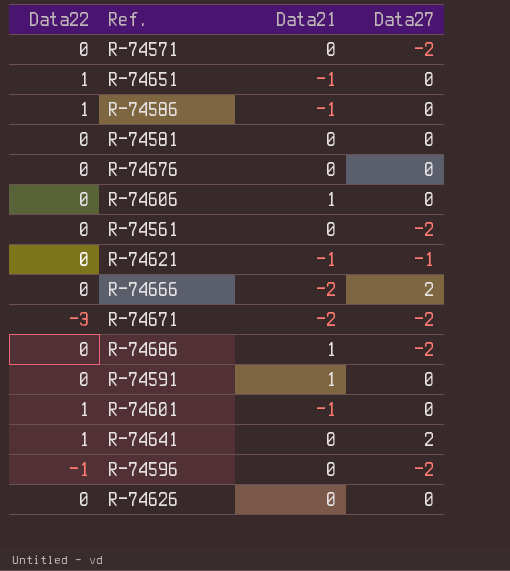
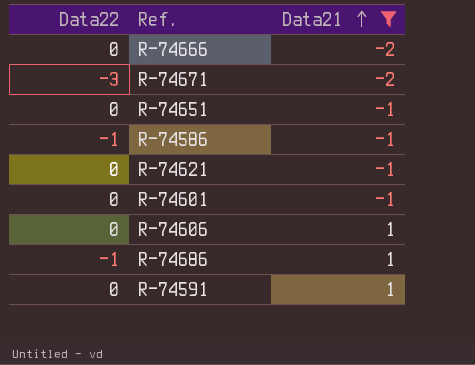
filter: none -> Data21 != 0
row order: none -> Data21 ascending
column Data27 | position: 4 -> none
R-74651 | Data22: 1 -> 0
R-74586 | Data22: 1 -> -1
R-74601 | Data22: 1 -> 0
R-74686 | Data22: 0 -> -1

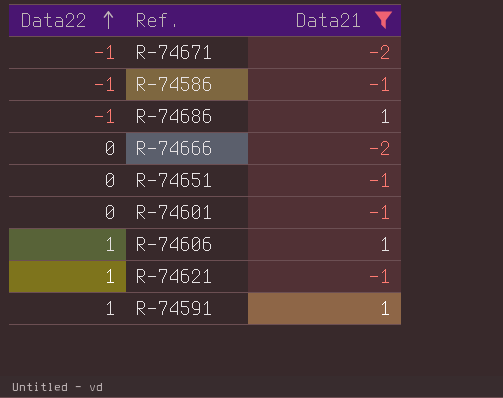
row order: Data21 ascending -> Data22 ascending
R-74671 | Data22: -3 -> -1
R-74606 | Data22: 0 -> 1
R-74621 | Data22: 0 -> 1
R-74591 | Data22: 0 -> 1

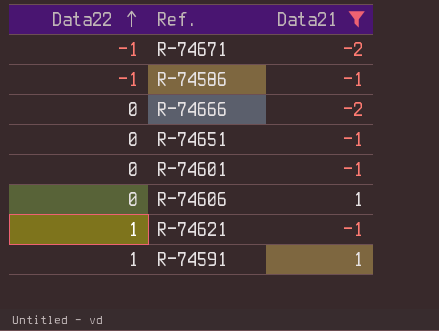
row R-74686: -1 | 1 -> none
R-74606 | Data22: 1 -> 0

